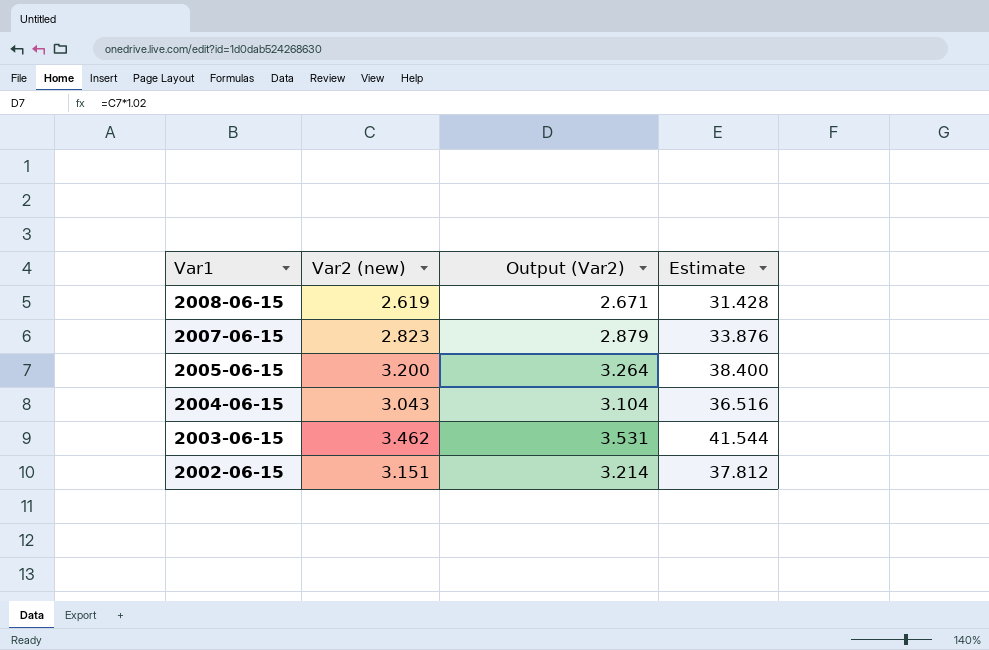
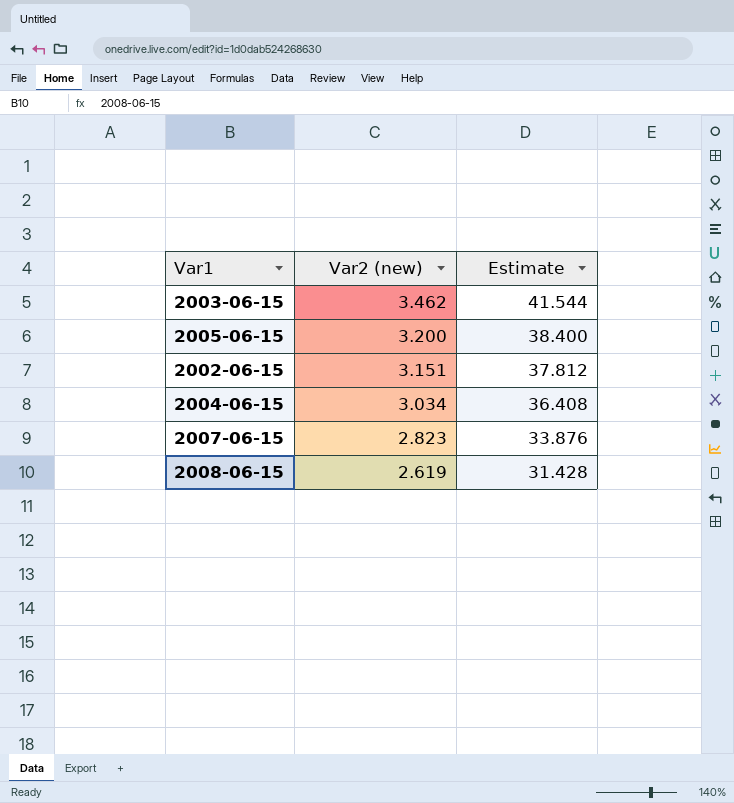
row order: Var1 descending -> Var2 (new) descending
column Output (Var2) | formula: [Var2 (new)] * 1.02 -> none
2004-06-15 | Var2 (new): 3.043 -> 3.034
2004-06-15 | Estimate: 36.516 -> 36.408

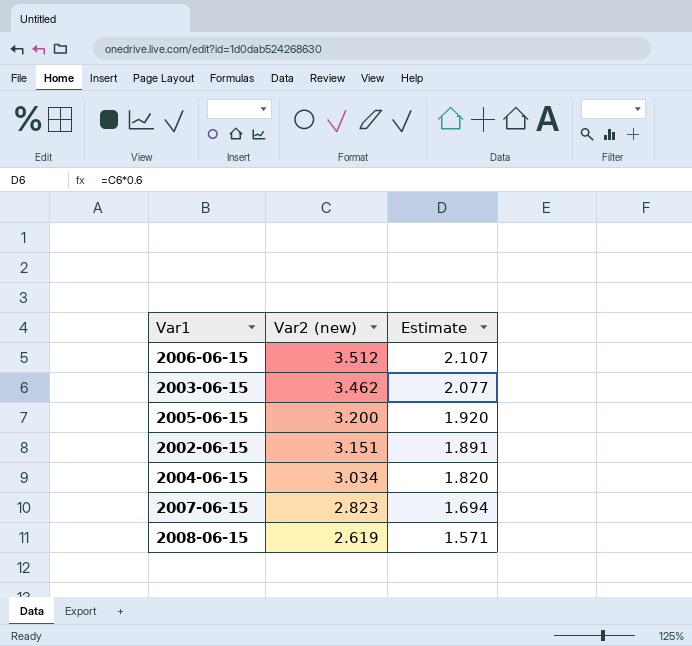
column Estimate | formula: [Var2 (new)] * 12 -> [Var2 (new)] * 0.6
row 2006-06-15: none -> 3.512 | 2.107

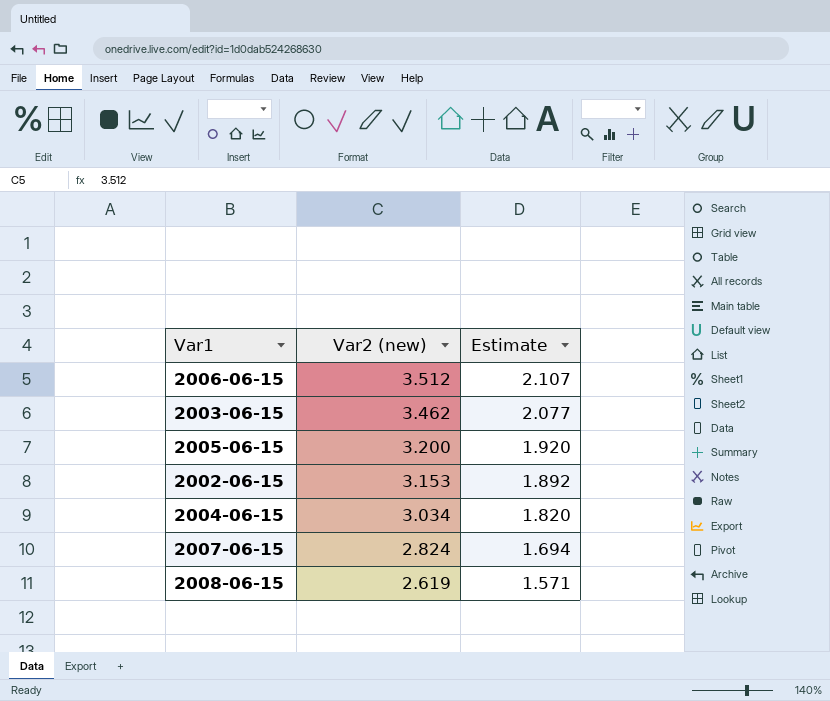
2002-06-15 | Var2 (new): 3.151 -> 3.153
2002-06-15 | Estimate: 1.891 -> 1.892
2007-06-15 | Var2 (new): 2.823 -> 2.824

